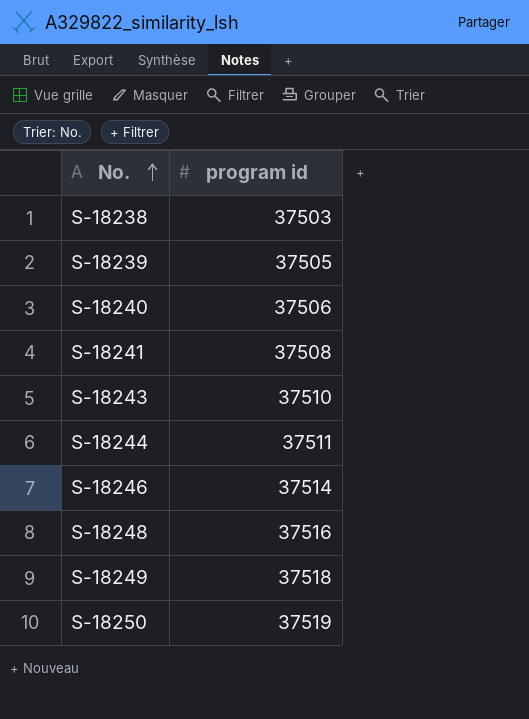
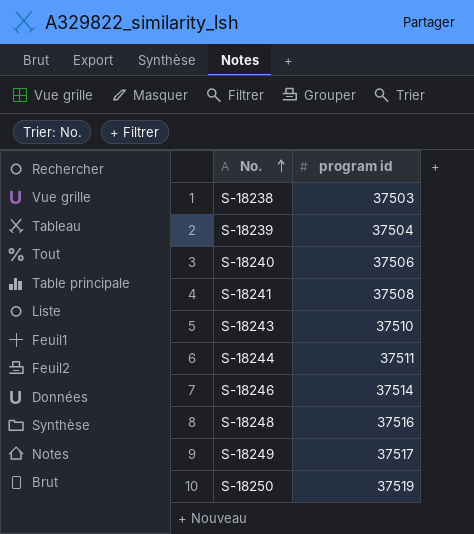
S-18239 | program id: 37505 -> 37504
S-18249 | program id: 37518 -> 37517

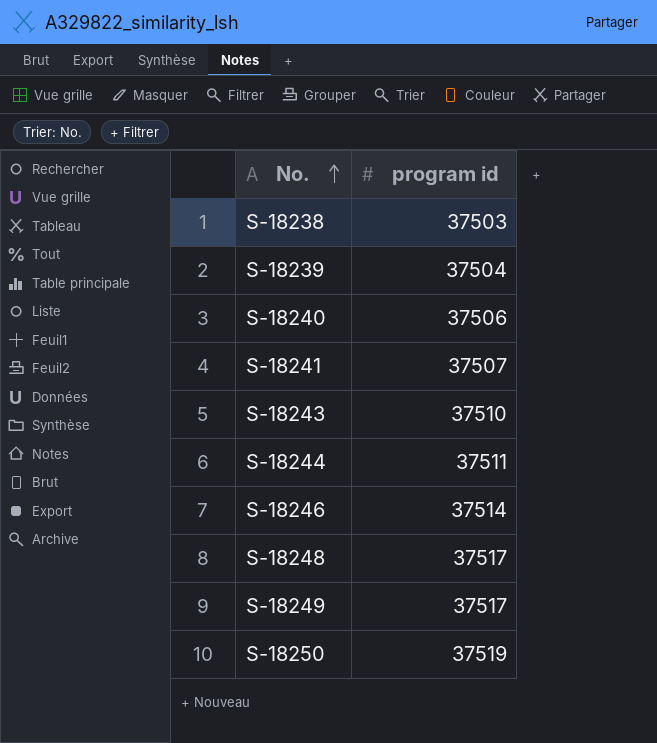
S-18241 | program id: 37508 -> 37507
S-18248 | program id: 37516 -> 37517

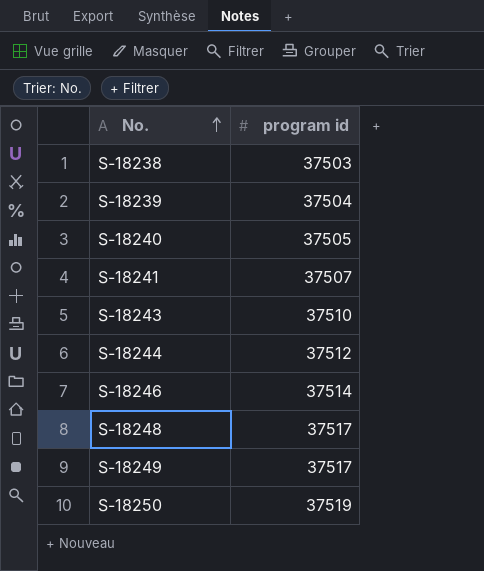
S-18240 | program id: 37506 -> 37505
S-18244 | program id: 37511 -> 37512

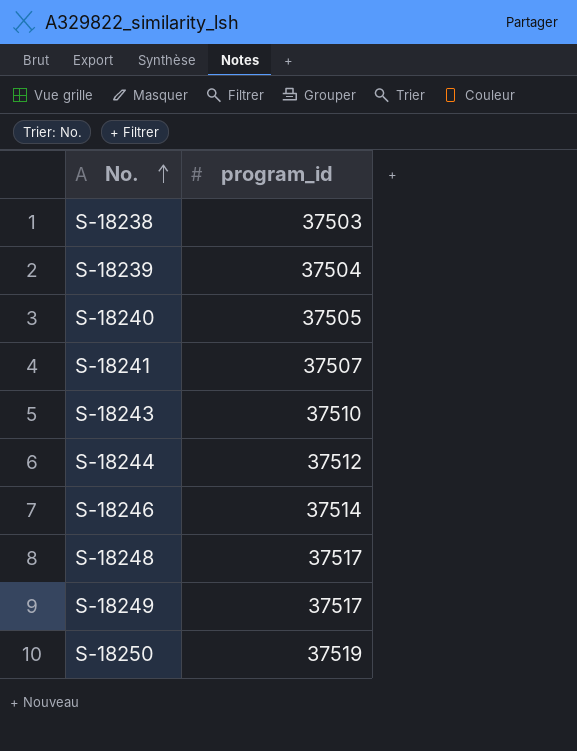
column name: program id -> program_id

